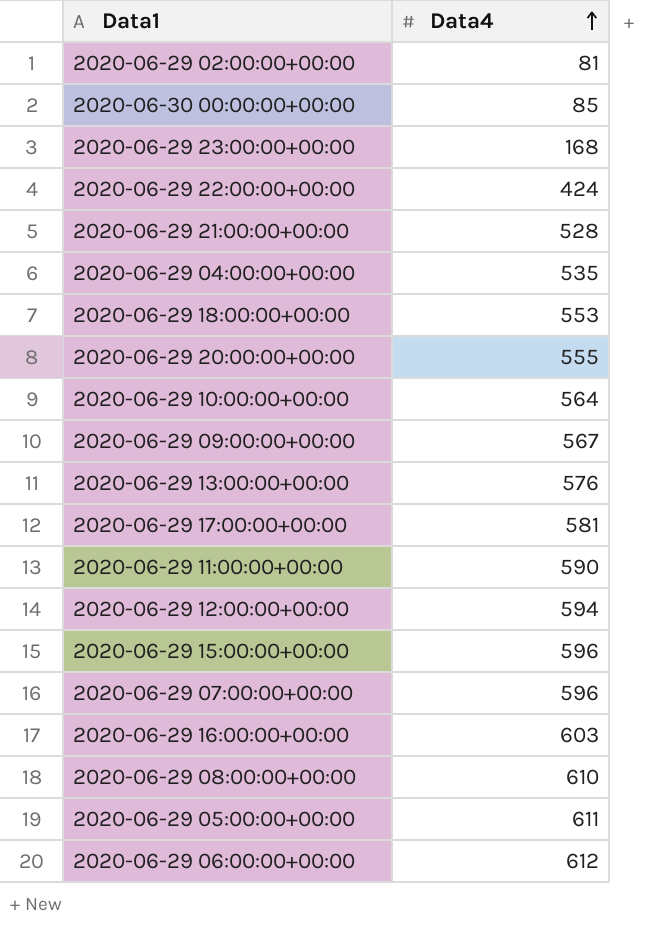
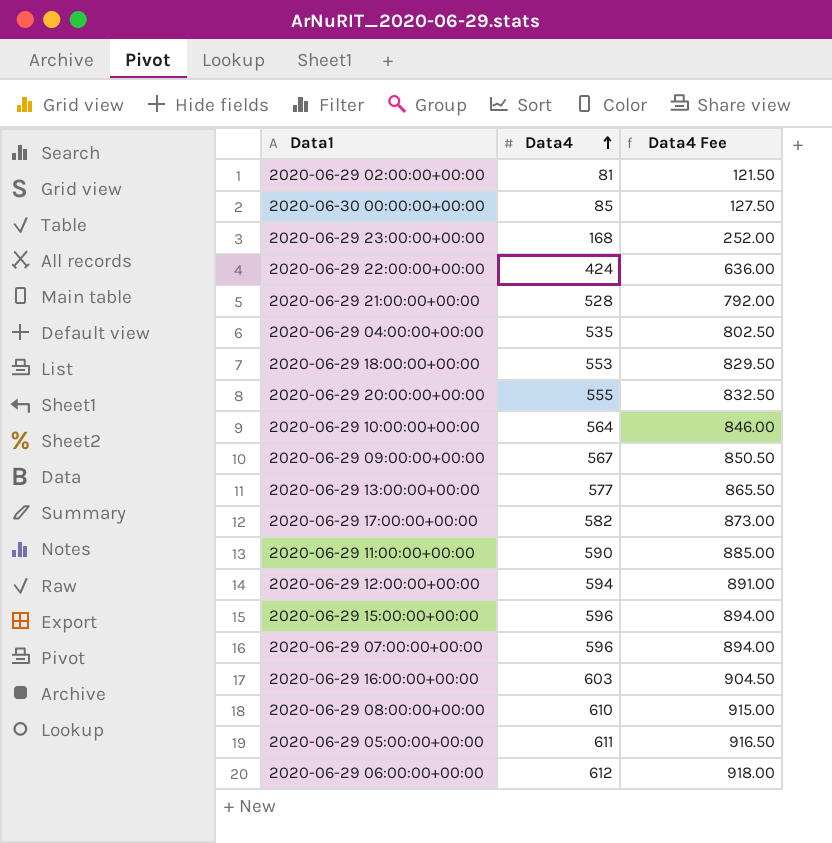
column Data4 Fee | formula: none -> [Data4] * 1.5
2020-06-29 13:00:00+00:00 | Data4: 576 -> 577
2020-06-29 17:00:00+00:00 | Data4: 581 -> 582

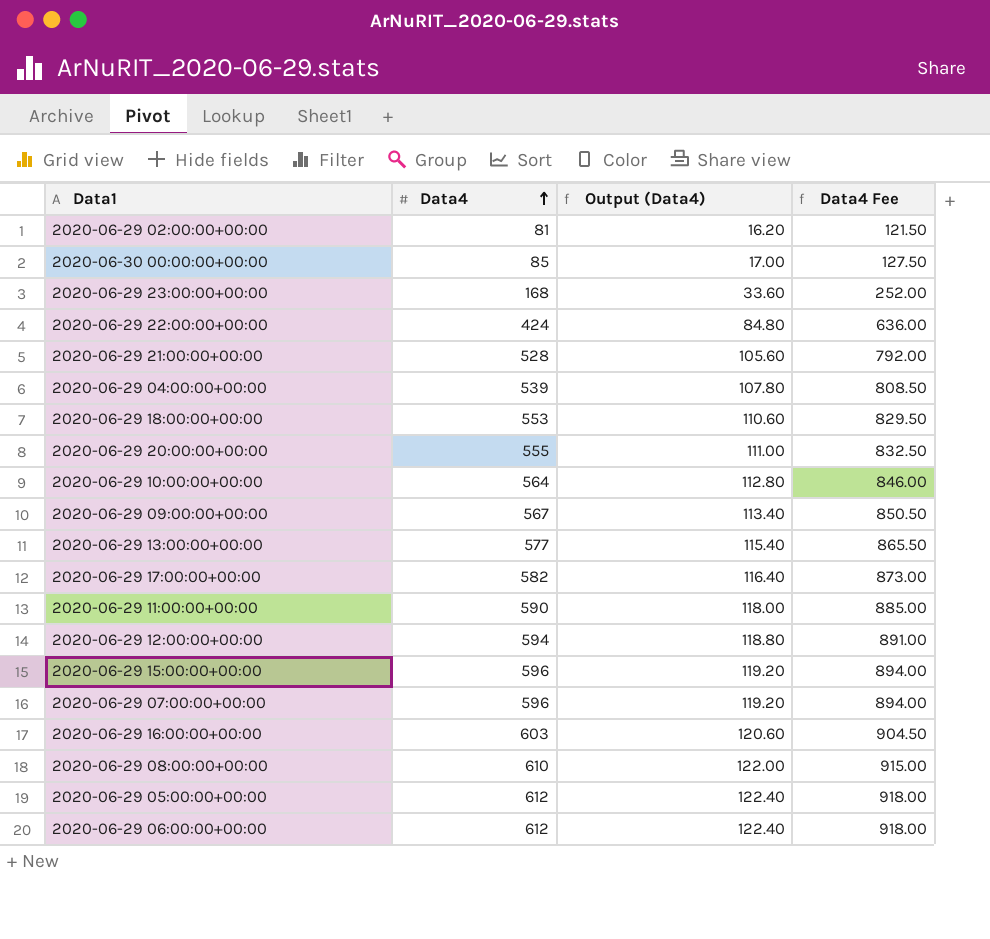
column Output (Data4) | formula: none -> [Data4] * 0.2
2020-06-29 04:00:00+00:00 | Data4: 535 -> 539
2020-06-29 04:00:00+00:00 | Data4 Fee: 802.50 -> 808.50
2020-06-29 05:00:00+00:00 | Data4: 611 -> 612
2020-06-29 05:00:00+00:00 | Data4 Fee: 916.50 -> 918.00

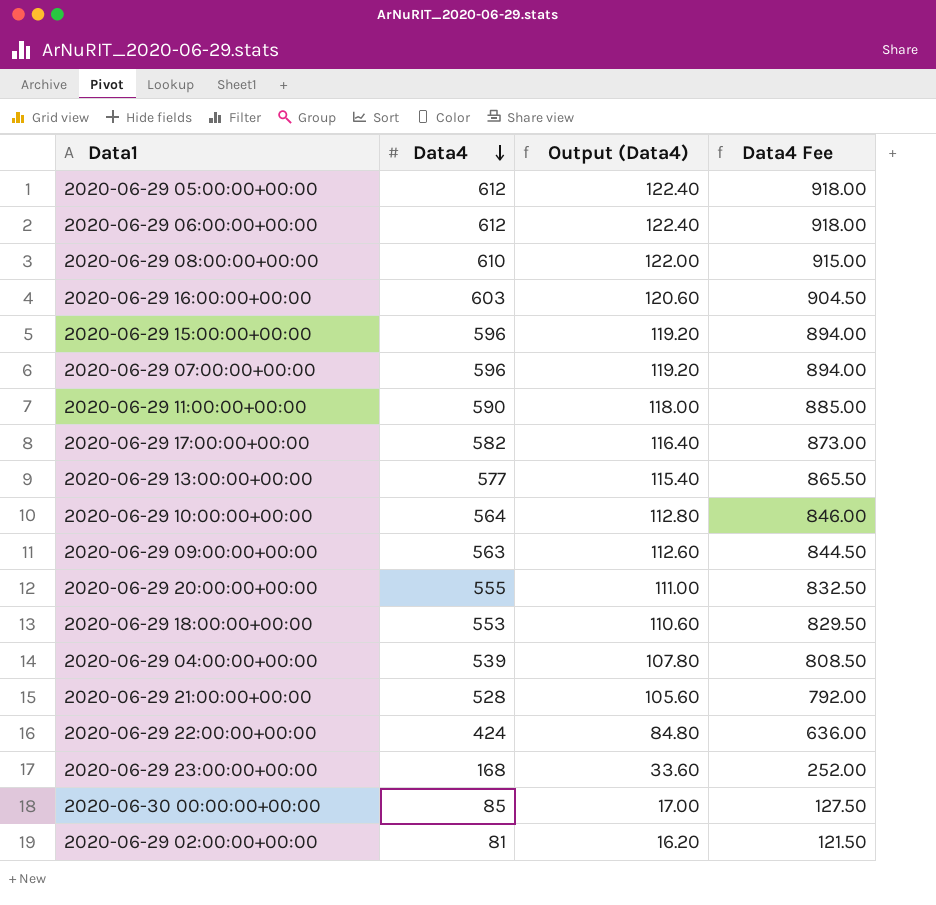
row order: Data4 ascending -> Data4 descending
row 2020-06-29 12:00:00+00:00: 594 | 118.80 | 891.00 -> none
2020-06-29 09:00:00+00:00 | Data4: 567 -> 563
2020-06-29 09:00:00+00:00 | Output (Data4): 113.40 -> 112.60
2020-06-29 09:00:00+00:00 | Data4 Fee: 850.50 -> 844.50

